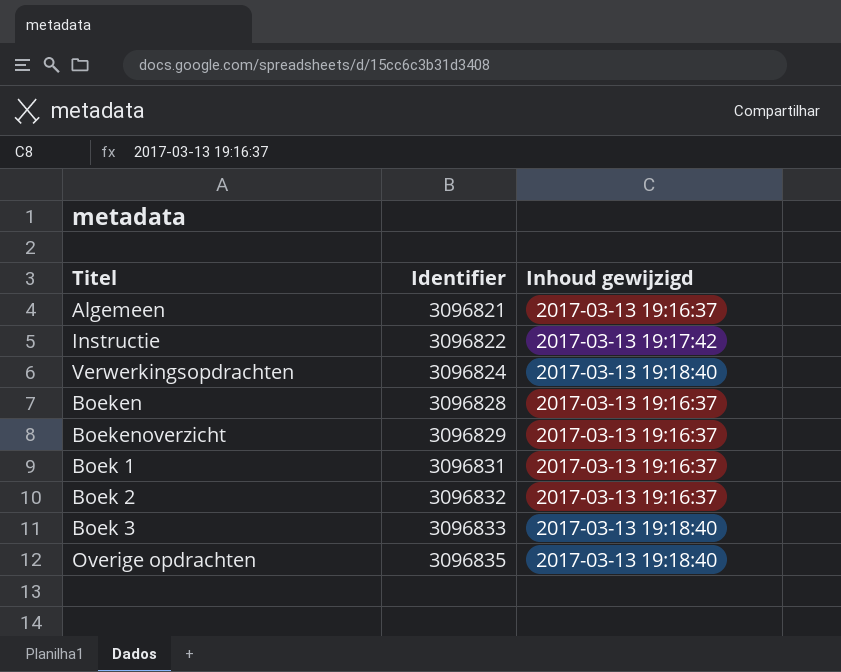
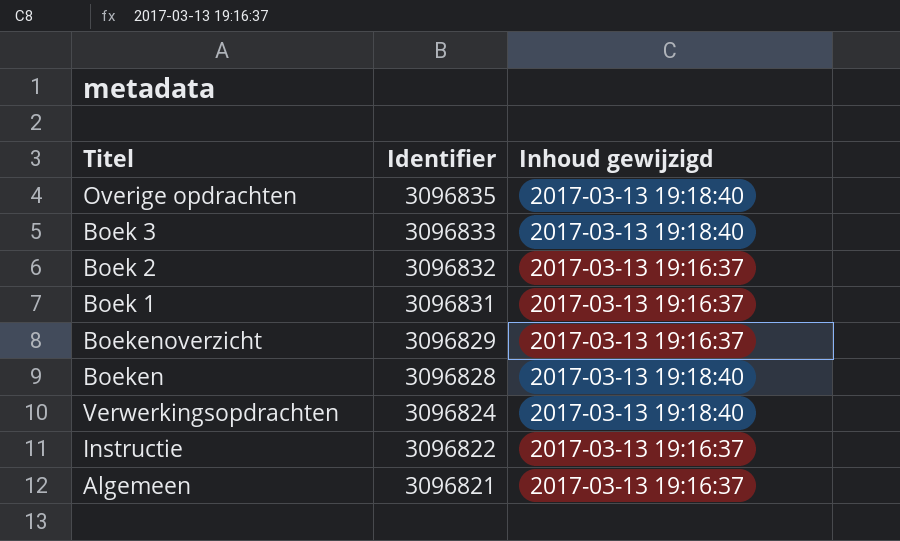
row order: Identifier ascending -> Identifier descending
Boeken | Inhoud gewijzigd: 2017-03-13 19:16:37 -> 2017-03-13 19:18:40
Instructie | Inhoud gewijzigd: 2017-03-13 19:17:42 -> 2017-03-13 19:16:37

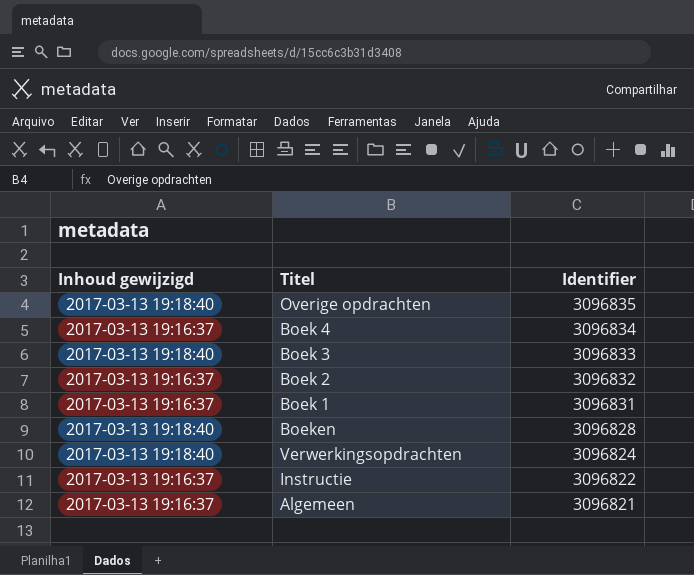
column Inhoud gewijzigd | position: 3 -> 1
row Boekenoverzicht: 3096829 | 2017-03-13 19:16:37 -> none
row Boek 4: none -> 2017-03-13 19:16:37 | 3096834

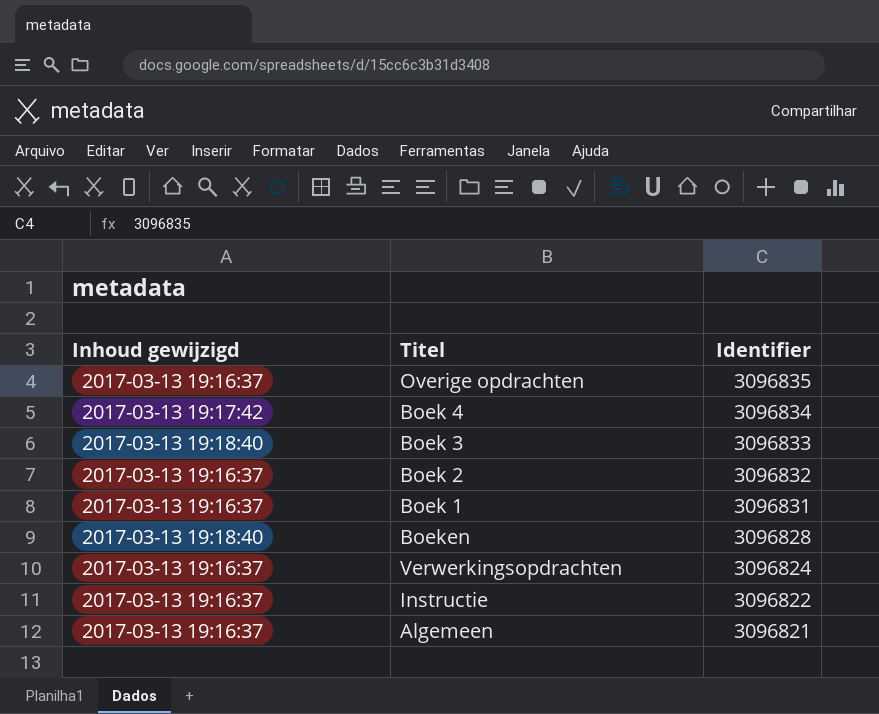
Overige opdrachten | Inhoud gewijzigd: 2017-03-13 19:18:40 -> 2017-03-13 19:16:37
Boek 4 | Inhoud gewijzigd: 2017-03-13 19:16:37 -> 2017-03-13 19:17:42
Verwerkingsopdrachten | Inhoud gewijzigd: 2017-03-13 19:18:40 -> 2017-03-13 19:16:37

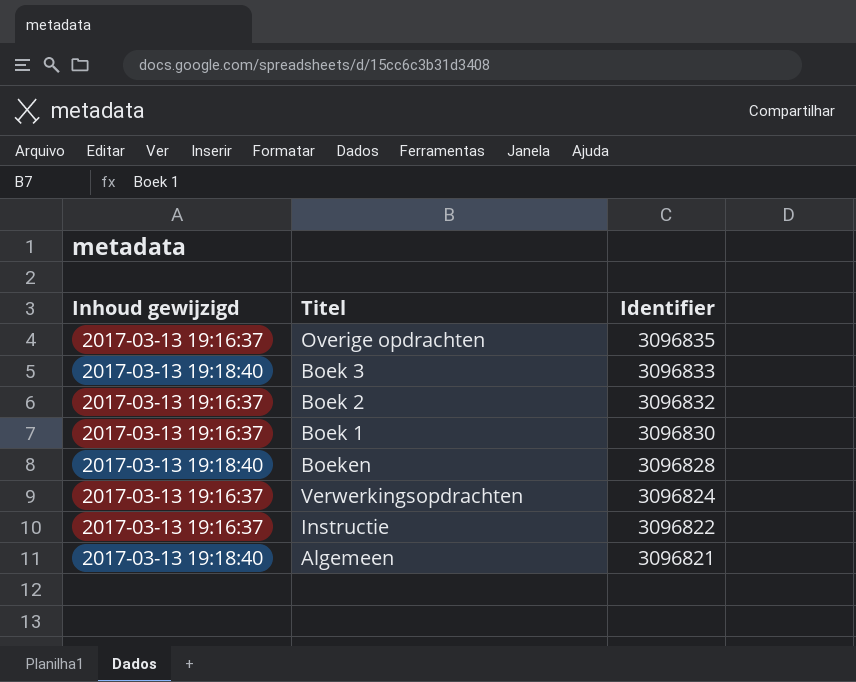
row Boek 4: 2017-03-13 19:17:42 | 3096834 -> none
Boek 1 | Identifier: 3096831 -> 3096830
Algemeen | Inhoud gewijzigd: 2017-03-13 19:16:37 -> 2017-03-13 19:18:40

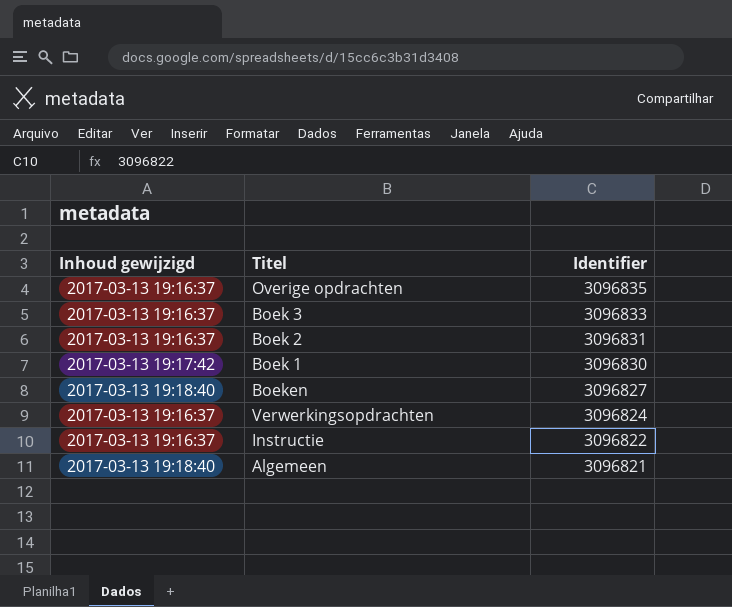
Boek 3 | Inhoud gewijzigd: 2017-03-13 19:18:40 -> 2017-03-13 19:16:37
Boek 2 | Identifier: 3096832 -> 3096831
Boek 1 | Inhoud gewijzigd: 2017-03-13 19:16:37 -> 2017-03-13 19:17:42
Boeken | Identifier: 3096828 -> 3096827

